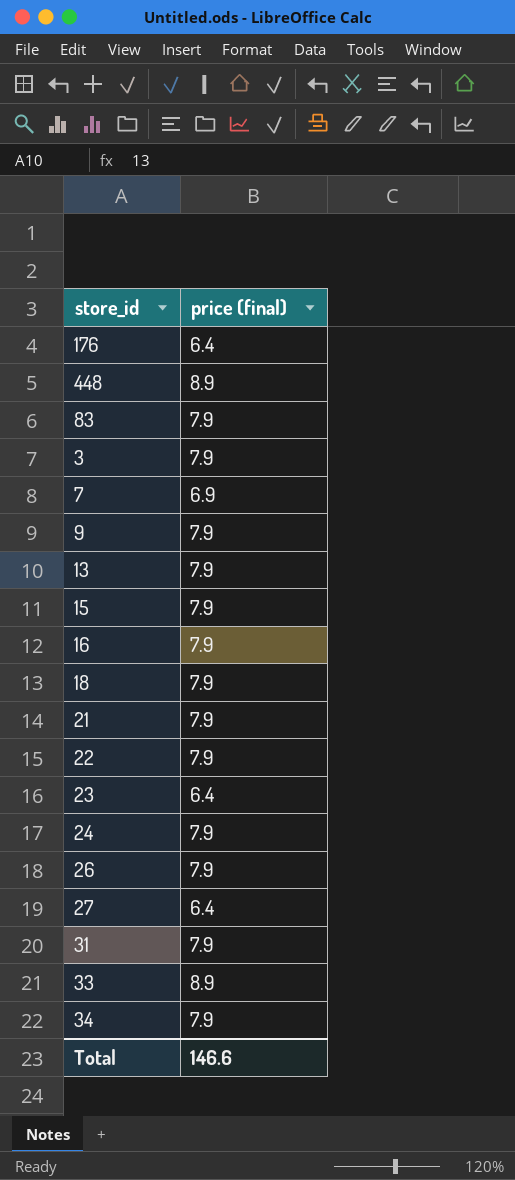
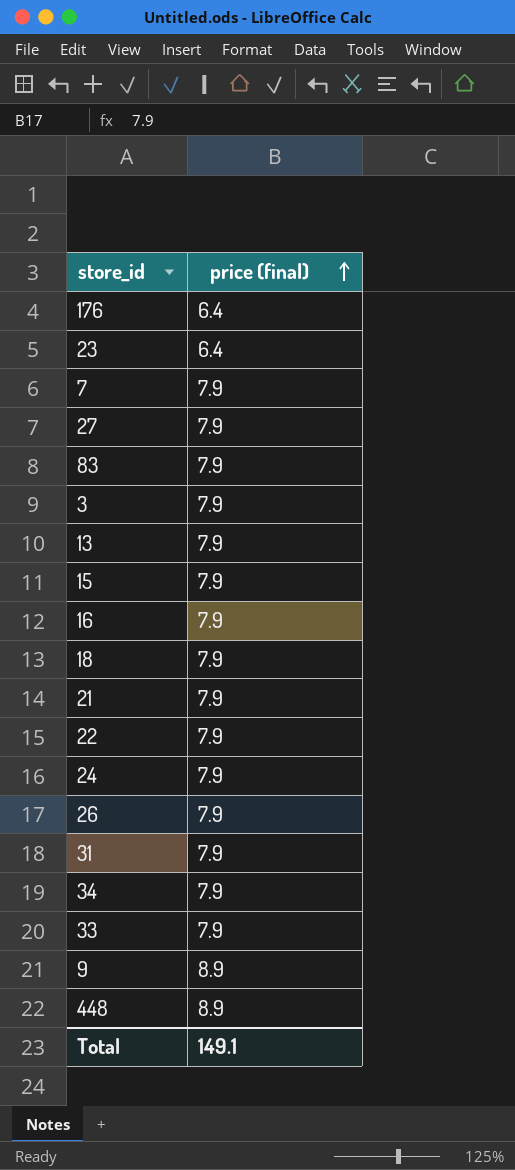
row order: none -> price (final) ascending
7 | price (final): 6.9 -> 7.9
27 | price (final): 6.4 -> 7.9
33 | price (final): 8.9 -> 7.9
9 | price (final): 7.9 -> 8.9
Total | price (final): 146.6 -> 149.1

